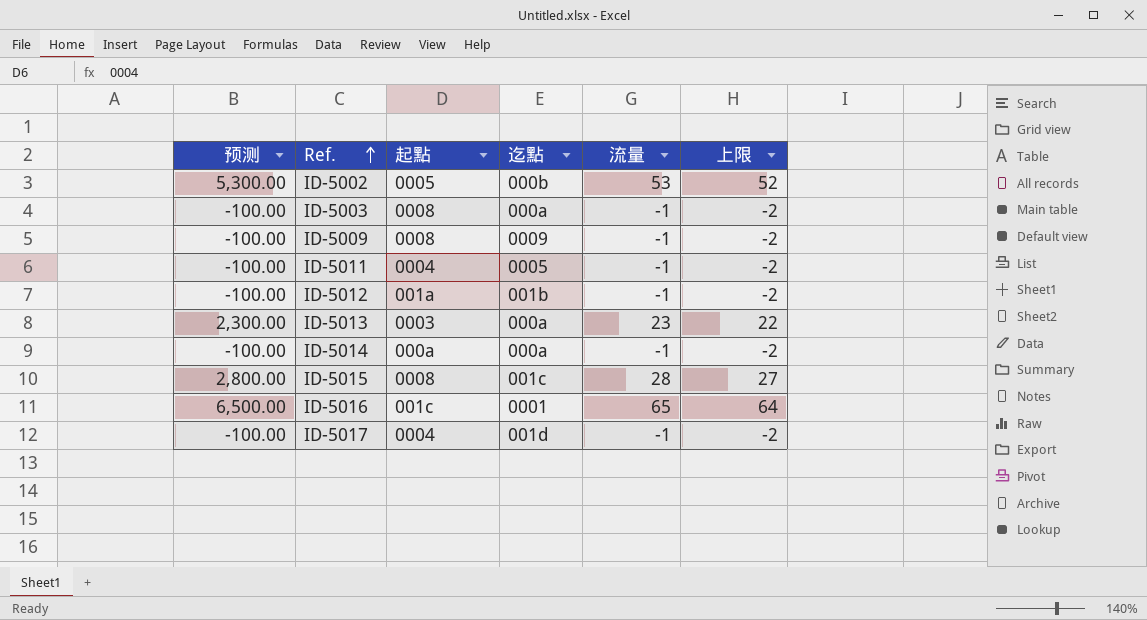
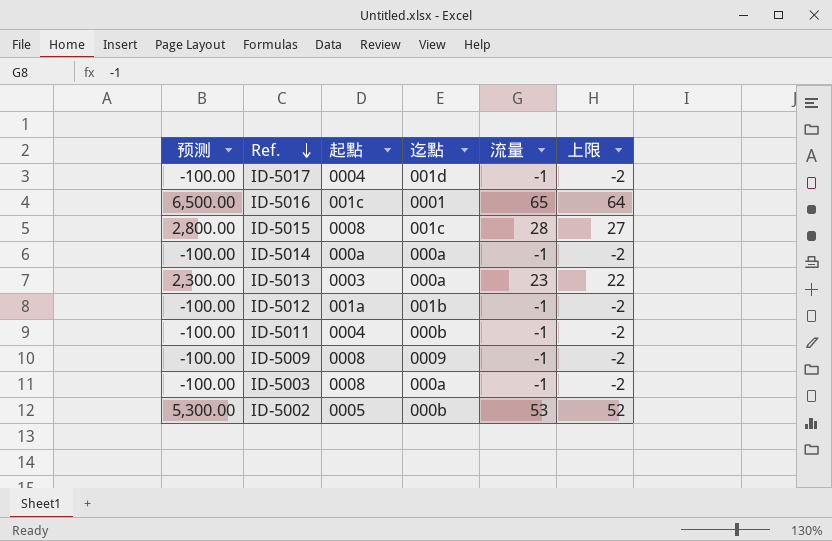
row order: Ref. ascending -> Ref. descending
ID-5011 | 迄點: 0005 -> 000b

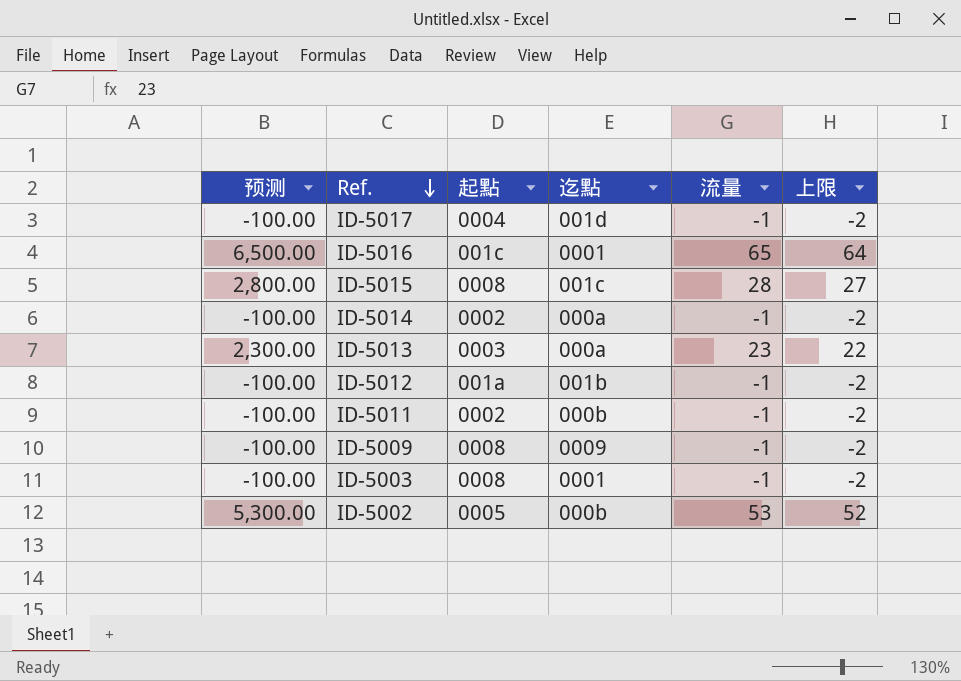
ID-5014 | 起點: 000a -> 0002
ID-5011 | 起點: 0004 -> 0002
ID-5003 | 迄點: 000a -> 0001

